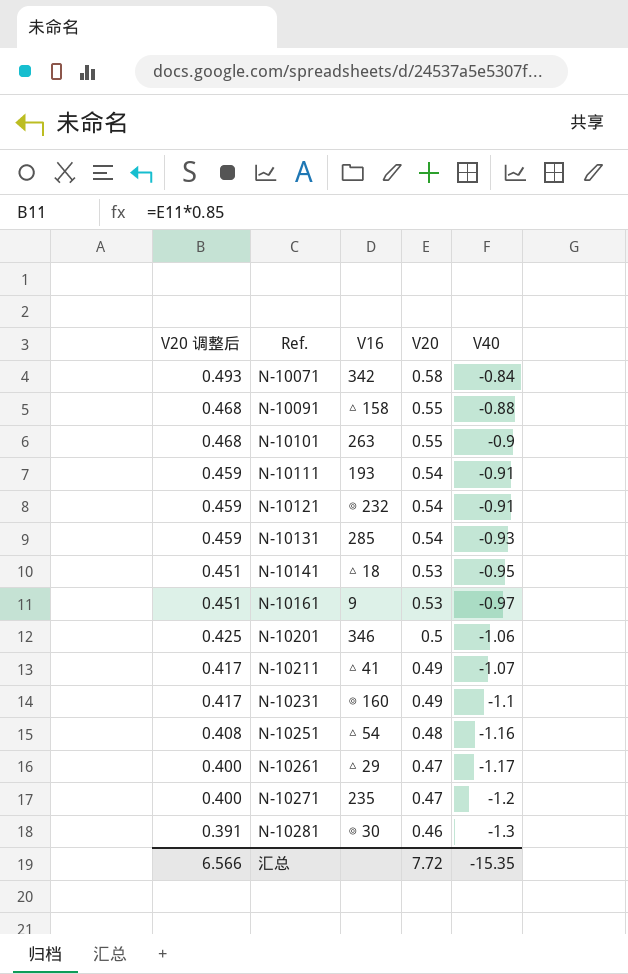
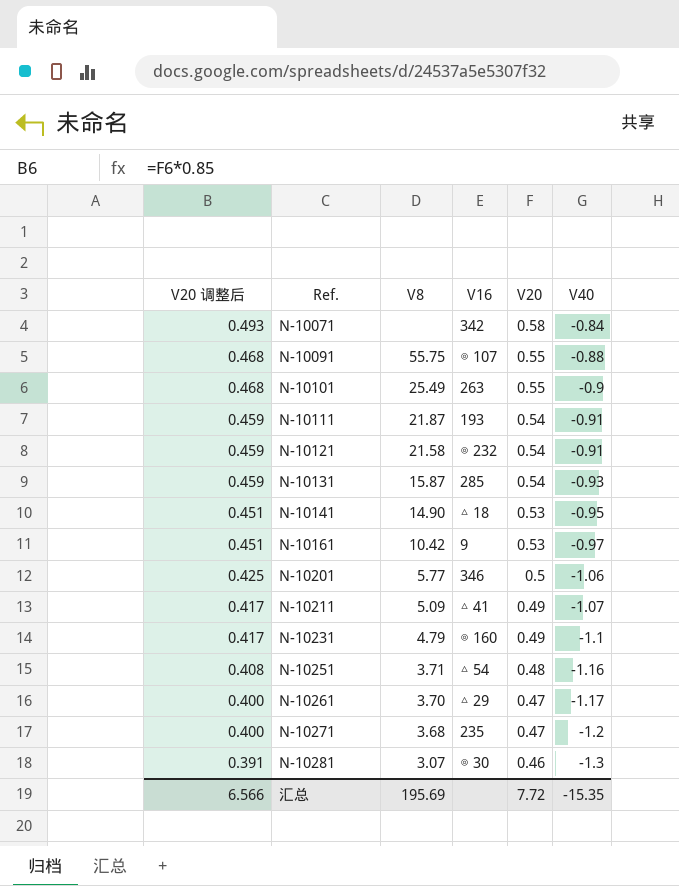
column V8 | position: none -> 3
N-10091 | V16: △ 158 -> ◎ 107

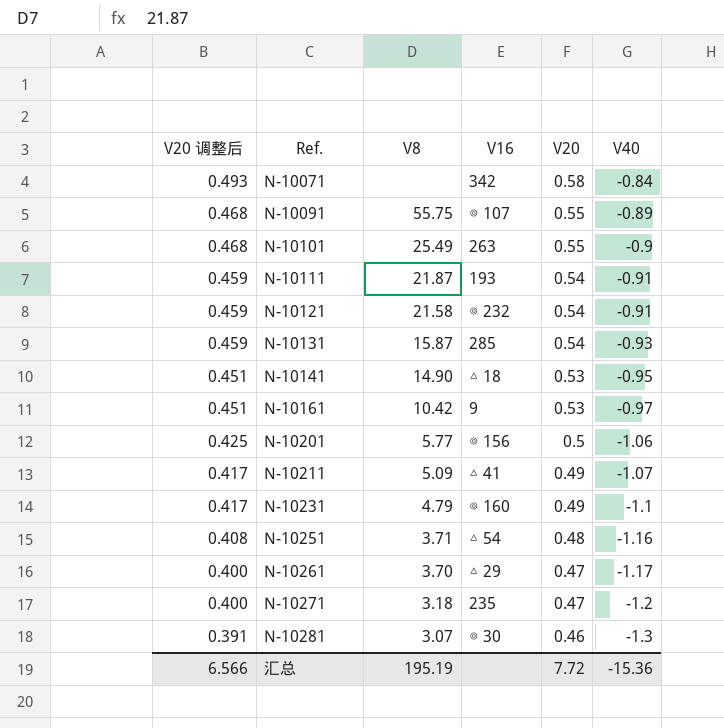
N-10091 | V40: -0.88 -> -0.89
N-10201 | V16: 346 -> ◎ 156
N-10271 | V8: 3.68 -> 3.18
汇总 | V8: 195.69 -> 195.19
汇总 | V40: -15.35 -> -15.36

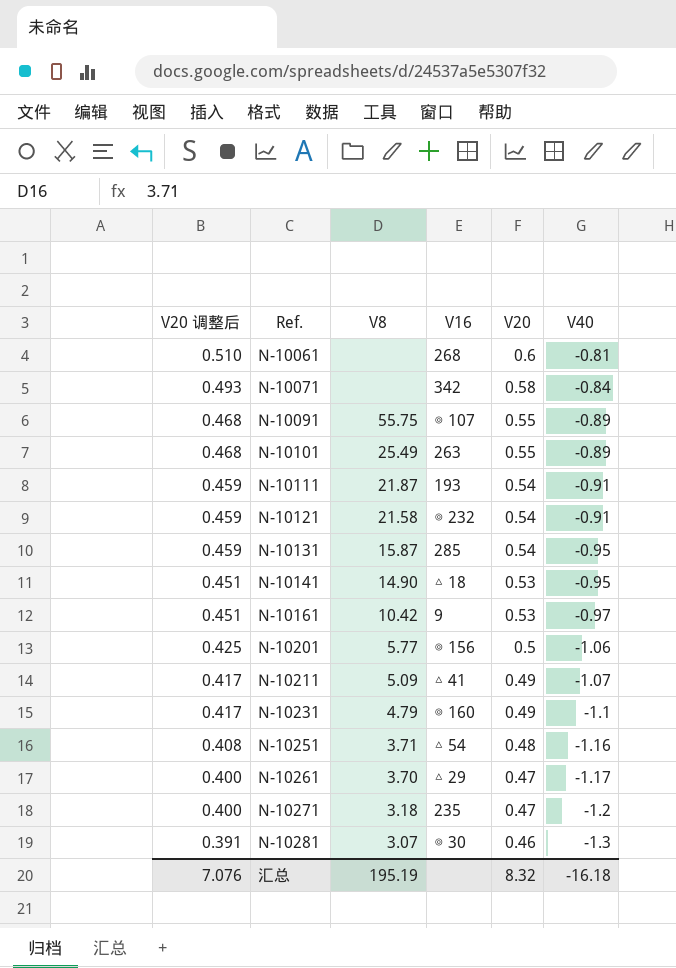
row N-10061: none -> 0.510 | none | 268 | 0.6 | -0.81
N-10101 | V40: -0.9 -> -0.89
N-10131 | V40: -0.93 -> -0.95
汇总 | V20 调整后: 6.566 -> 7.076
汇总 | V20: 7.72 -> 8.32
汇总 | V40: -15.36 -> -16.18

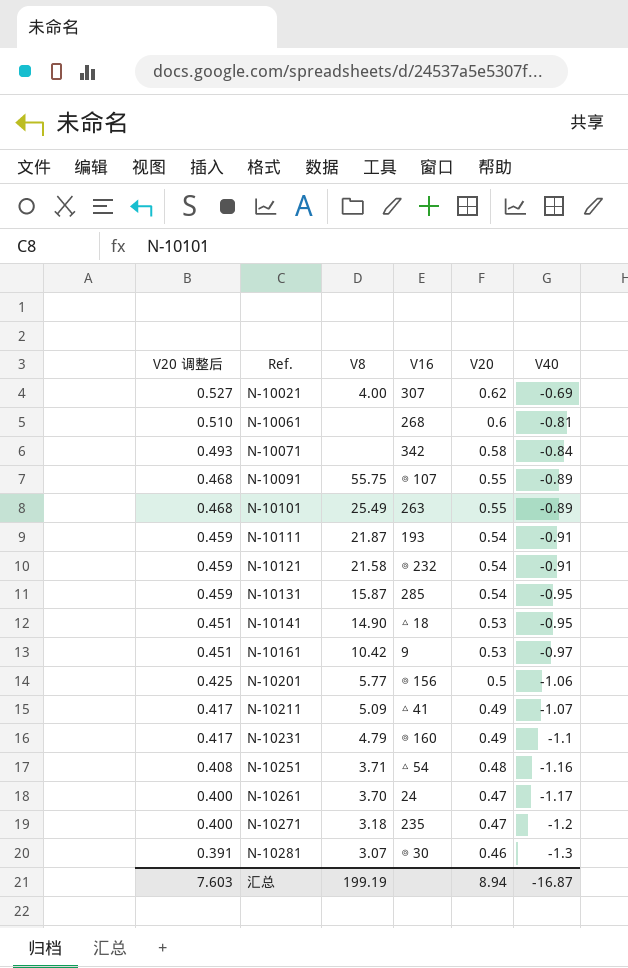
row N-10021: none -> 0.527 | 4.00 | 307 | 0.62 | -0.69
N-10261 | V16: △ 29 -> 24
汇总 | V20 调整后: 7.076 -> 7.603
汇总 | V8: 195.19 -> 199.19
汇总 | V20: 8.32 -> 8.94
汇总 | V40: -16.18 -> -16.87

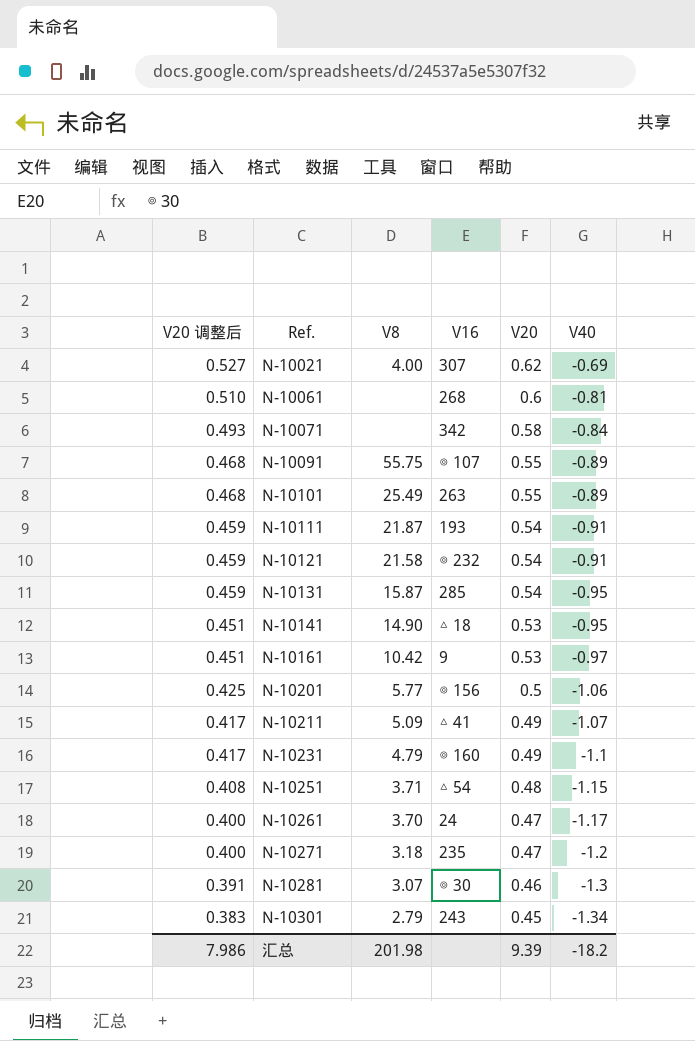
N-10251 | V40: -1.16 -> -1.15
row N-10301: none -> 0.383 | 2.79 | 243 | 0.45 | -1.34
汇总 | V20 调整后: 7.603 -> 7.986
汇总 | V8: 199.19 -> 201.98
汇总 | V20: 8.94 -> 9.39
汇总 | V40: -16.87 -> -18.2

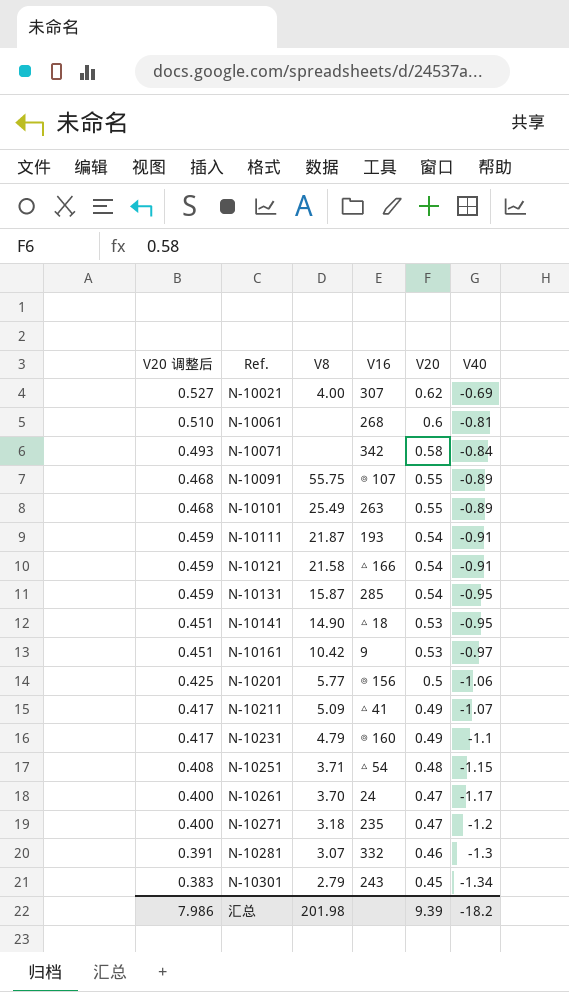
N-10121 | V16: ◎ 232 -> △ 166
N-10281 | V16: ◎ 30 -> 332

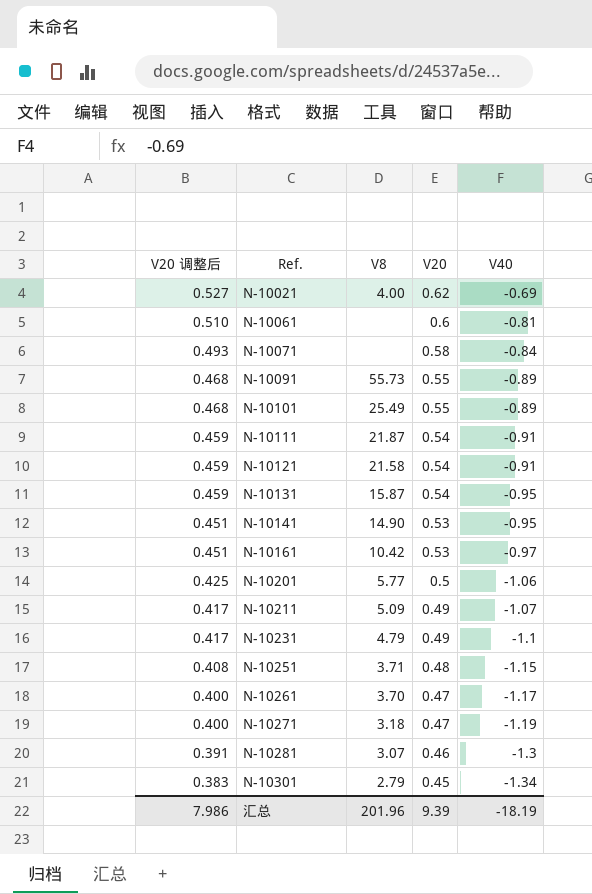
column V16 | position: 4 -> none
N-10091 | V8: 55.75 -> 55.73
N-10271 | V40: -1.2 -> -1.19
汇总 | V8: 201.98 -> 201.96
汇总 | V40: -18.2 -> -18.19

